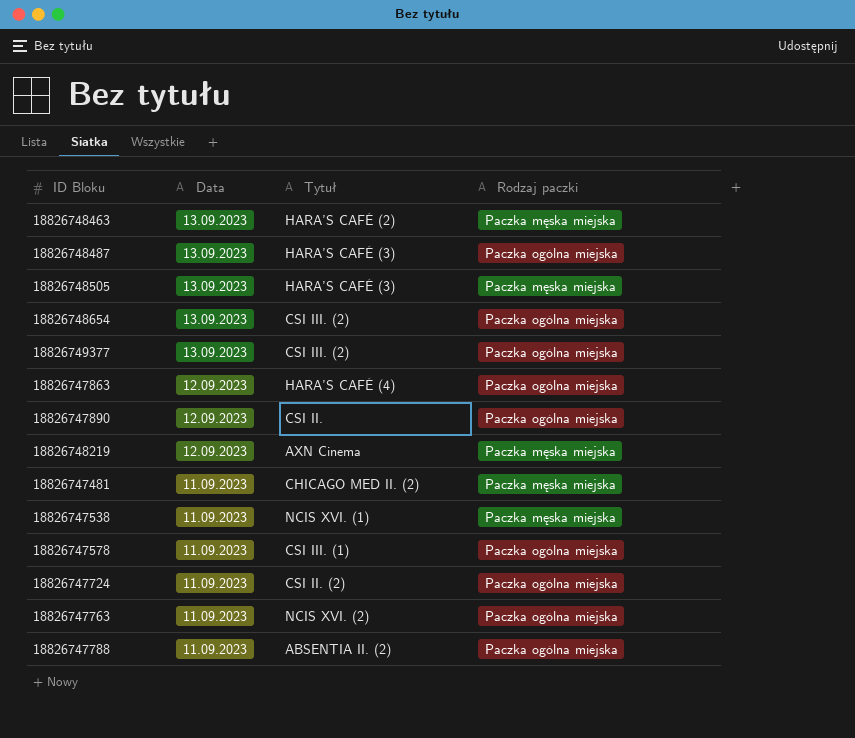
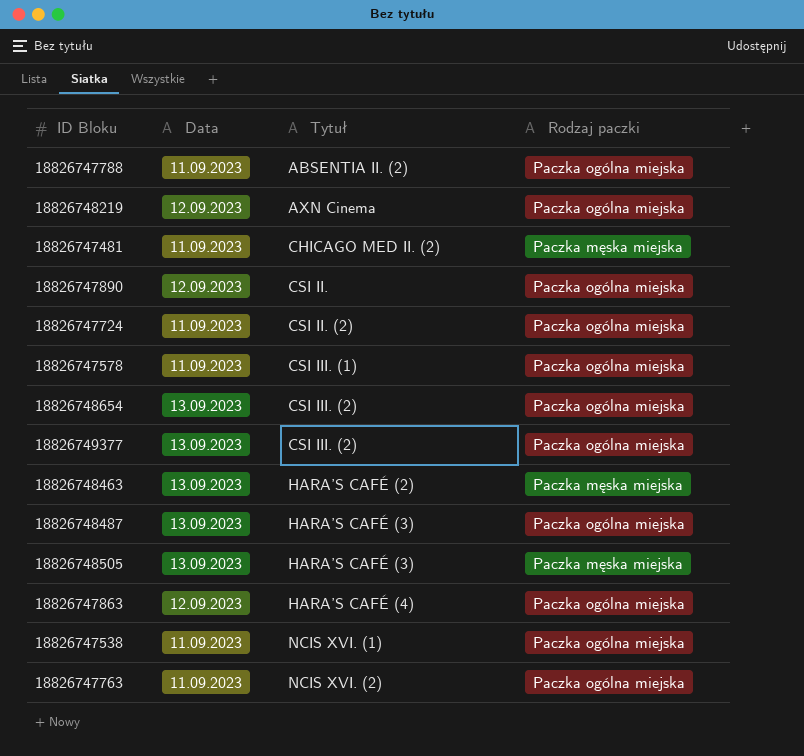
row order: Data descending -> Tytuł ascending
18826748219 | Rodzaj paczki: Paczka męska miejska -> Paczka ogólna miejska
18826747538 | Rodzaj paczki: Paczka męska miejska -> Paczka ogólna miejska

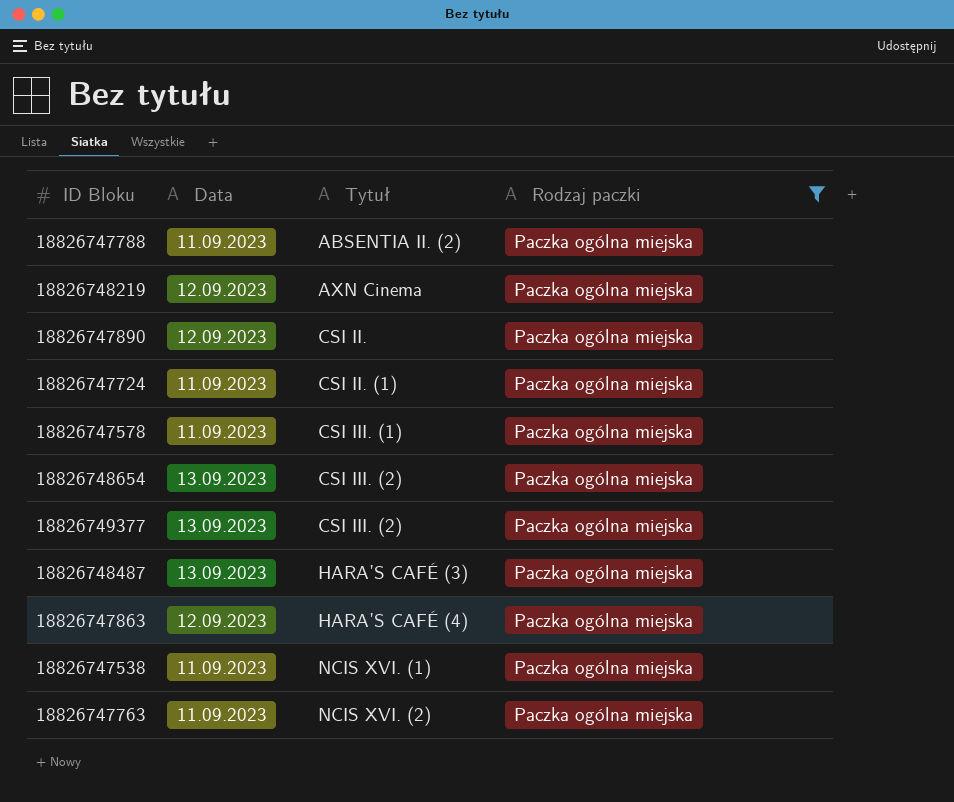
filter: none -> Rodzaj paczki = Paczka ogólna miejska
18826747724 | Tytuł: CSI II. (2) -> CSI II. (1)

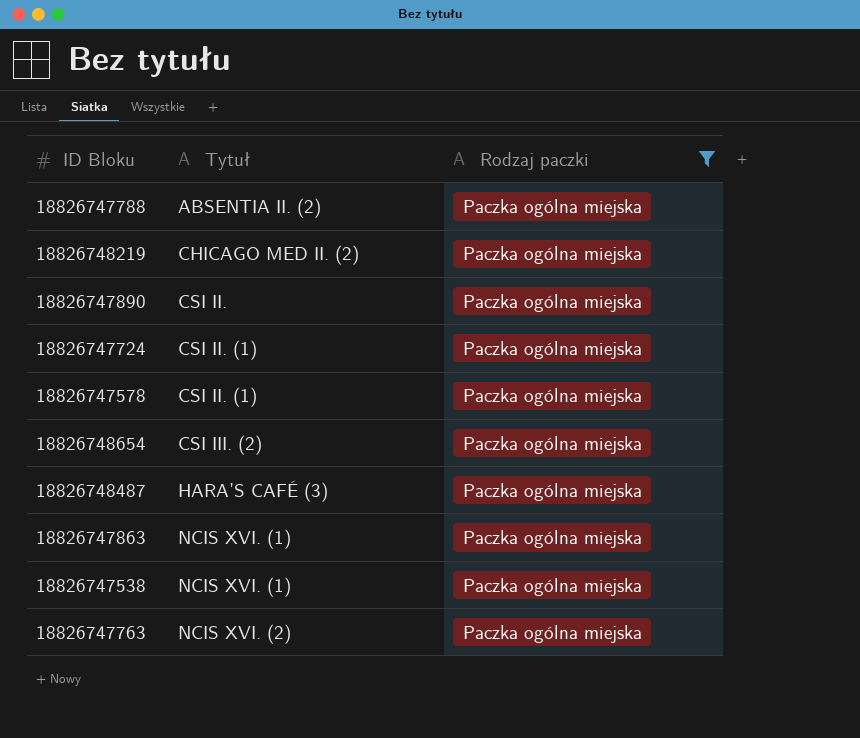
column Data | position: 2 -> none
row 18826749377: 13.09.2023 | CSI III. (2) | Paczka ogólna miejska -> none
18826748219 | Tytuł: AXN Cinema -> CHICAGO MED II. (2)
18826747578 | Tytuł: CSI III. (1) -> CSI II. (1)
18826747863 | Tytuł: HARA’S CAFÉ (4) -> NCIS XVI. (1)

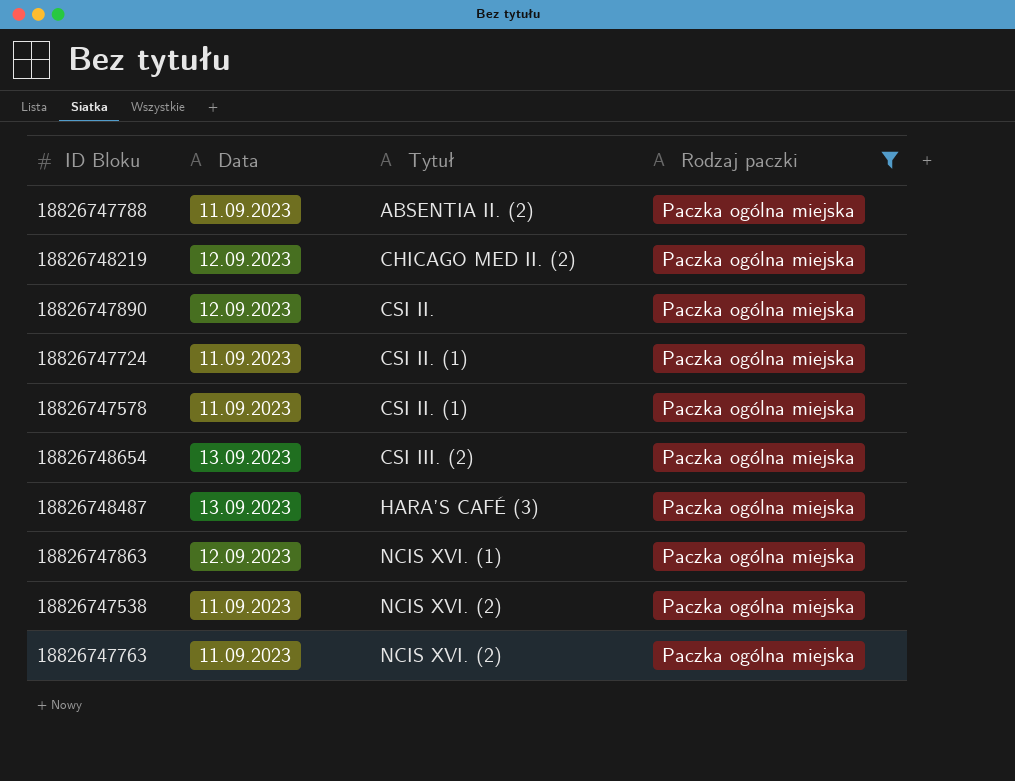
column Data | position: none -> 2
18826747538 | Tytuł: NCIS XVI. (1) -> NCIS XVI. (2)

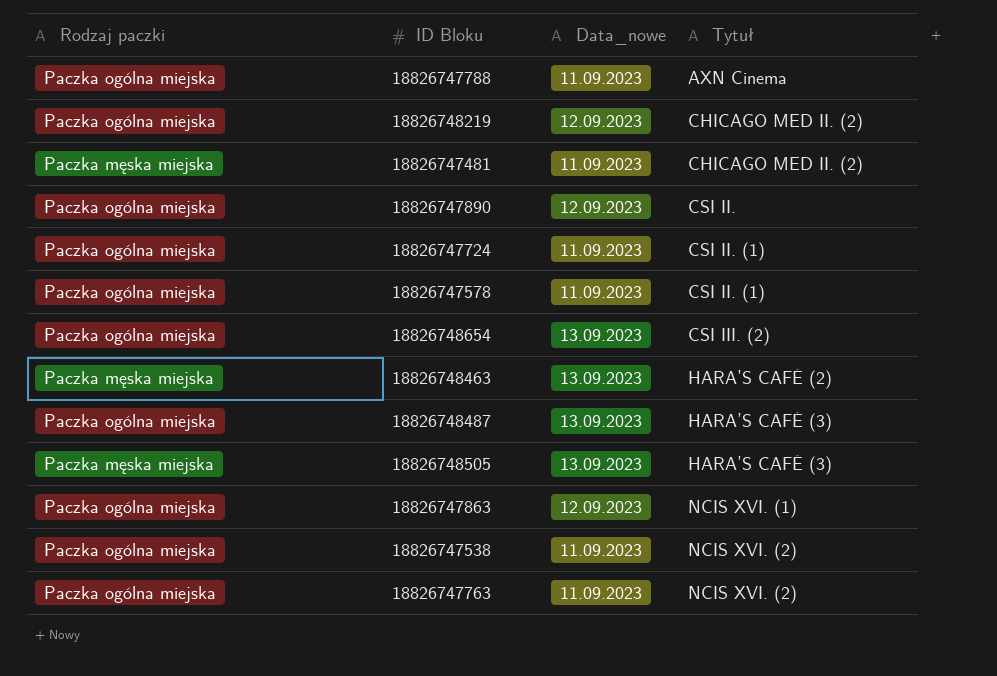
filter: Rodzaj paczki = Paczka ogólna miejska -> none
column Rodzaj paczki | position: 4 -> 1
column name: Data -> Data_nowe
18826747788 | Tytuł: ABSENTIA II. (2) -> AXN Cinema

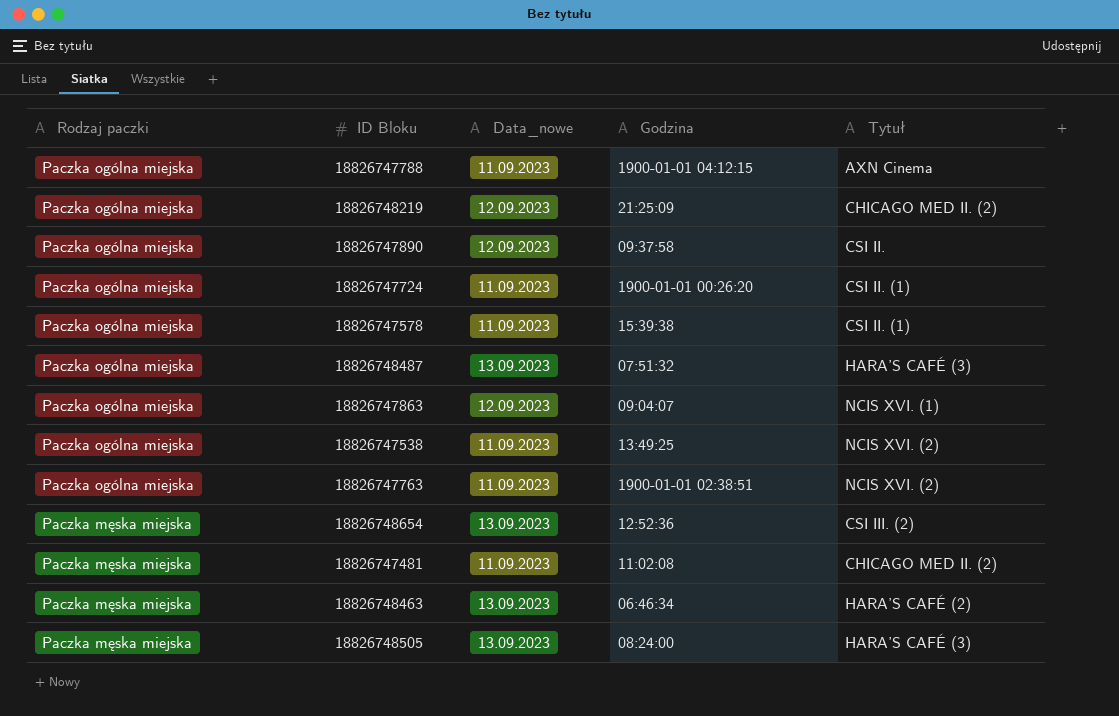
row order: Tytuł ascending -> Rodzaj paczki descending
column Godzina | position: none -> 4
18826748654 | Rodzaj paczki: Paczka ogólna miejska -> Paczka męska miejska

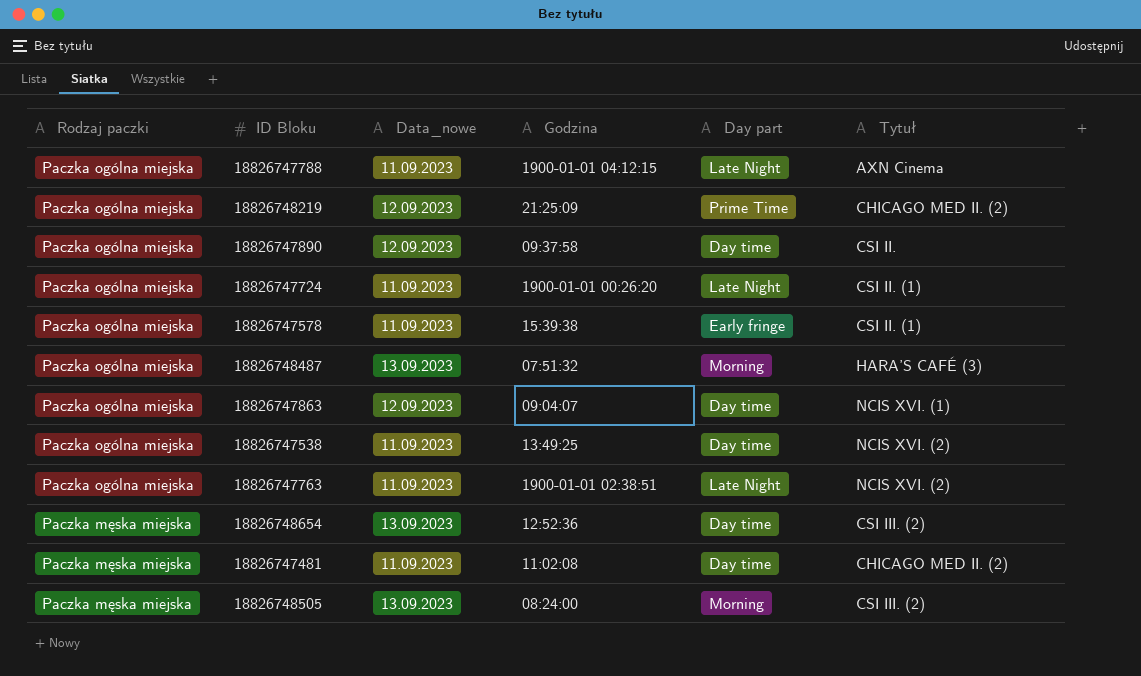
column Day part | position: none -> 5
row 18826748463: Paczka męska miejska | 13.09.2023 | 06:46:34 | HARA’S CAFÉ (2) -> none
18826748505 | Tytuł: HARA’S CAFÉ (3) -> CSI III. (2)

